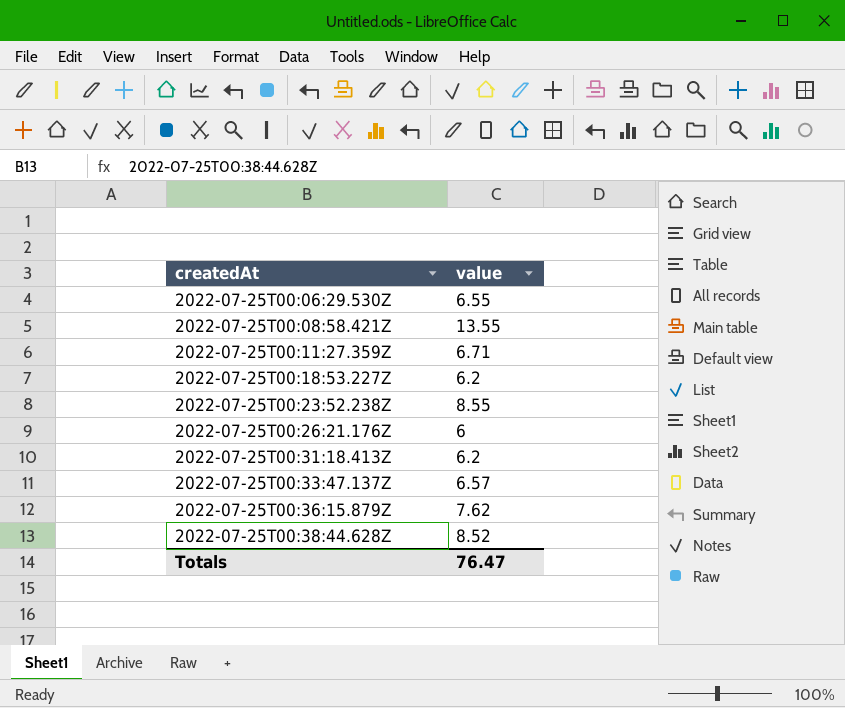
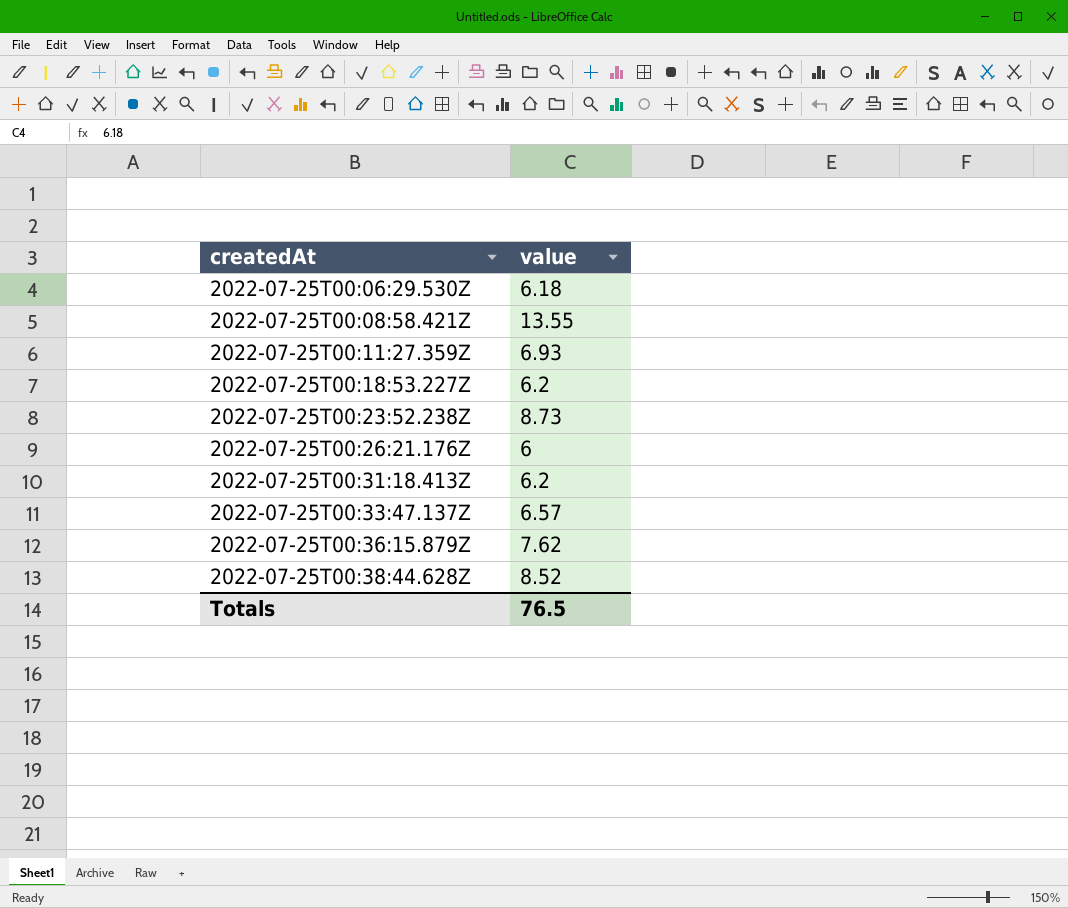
2022-07-25T00:06:29.530Z | value: 6.55 -> 6.18
2022-07-25T00:11:27.359Z | value: 6.71 -> 6.93
2022-07-25T00:23:52.238Z | value: 8.55 -> 8.73
Totals | value: 76.47 -> 76.5

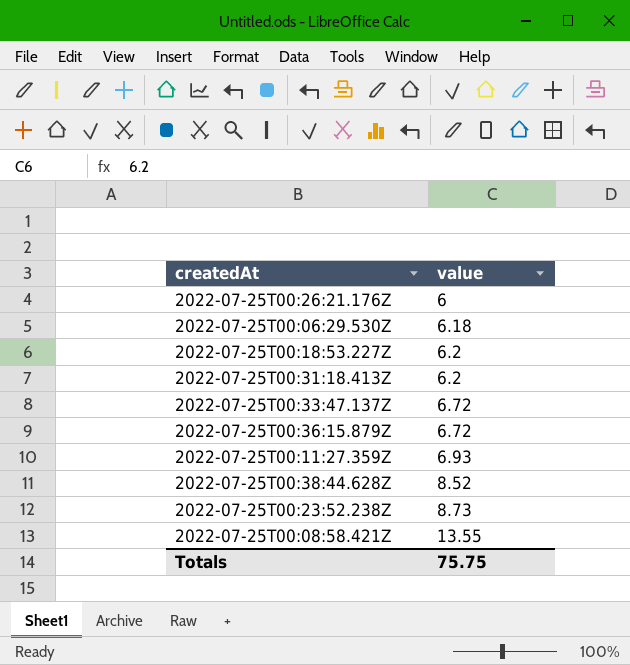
row order: createdAt ascending -> value ascending
2022-07-25T00:33:47.137Z | value: 6.57 -> 6.72
2022-07-25T00:36:15.879Z | value: 7.62 -> 6.72
Totals | value: 76.5 -> 75.75

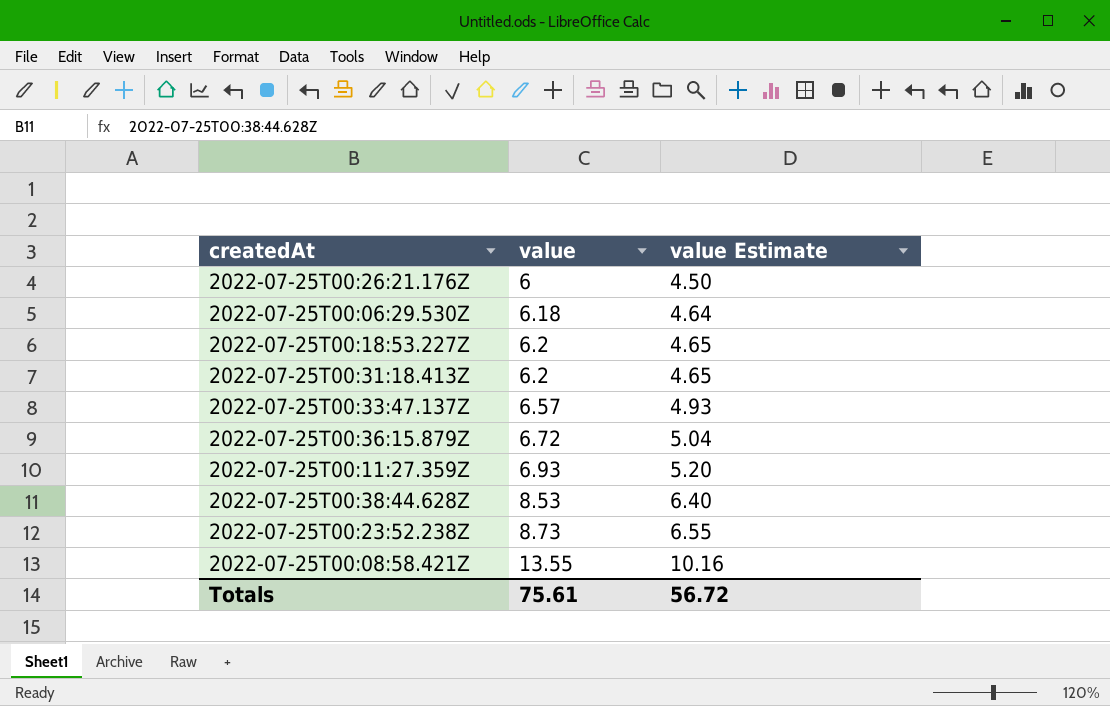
column value Estimate | formula: none -> [value] * 0.75
2022-07-25T00:33:47.137Z | value: 6.72 -> 6.57
2022-07-25T00:38:44.628Z | value: 8.52 -> 8.53
Totals | value: 75.75 -> 75.61

